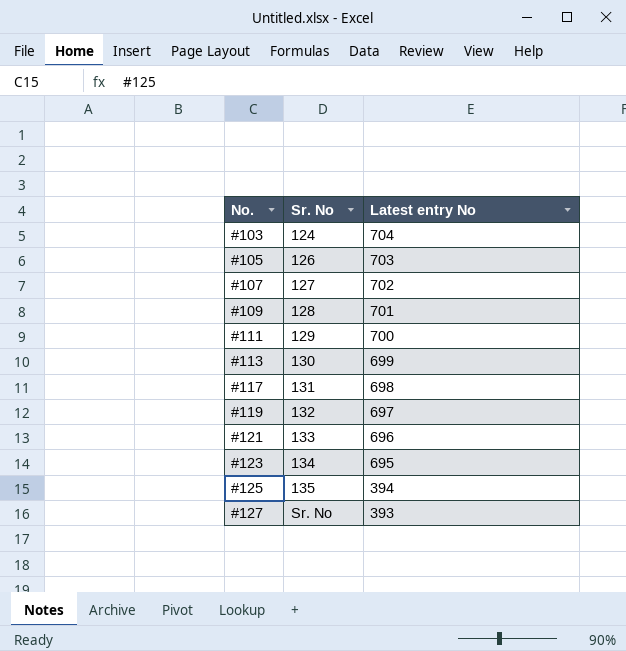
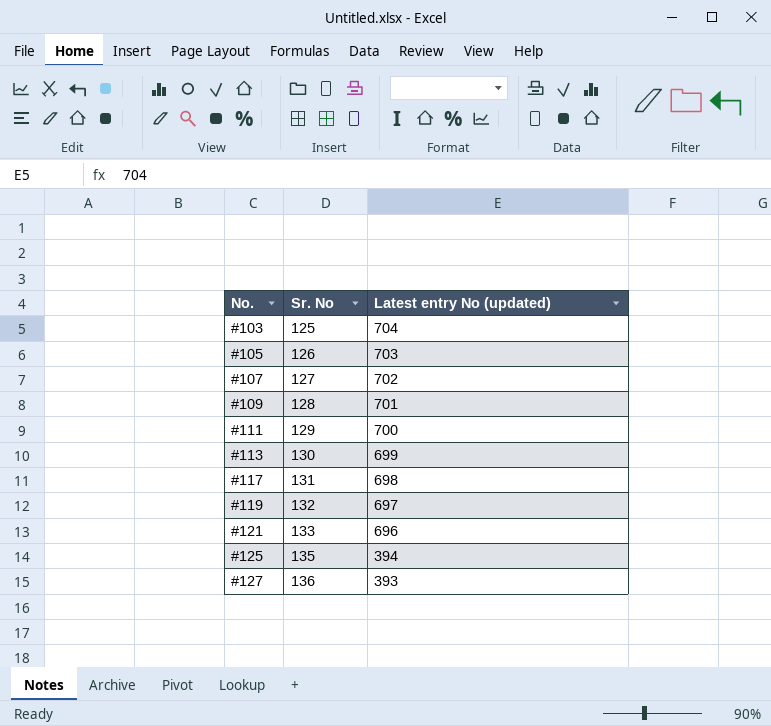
column name: Latest entry No -> Latest entry No (updated)
row #123: 134 | 695 -> none
#103 | Sr. No: 124 -> 125
#127 | Sr. No: Sr. No -> 136

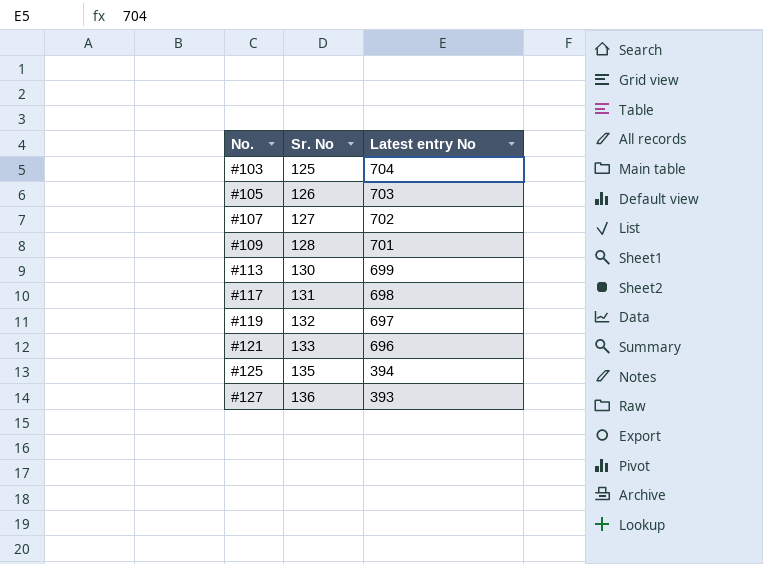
column name: Latest entry No (updated) -> Latest entry No
row #111: 129 | 700 -> none

